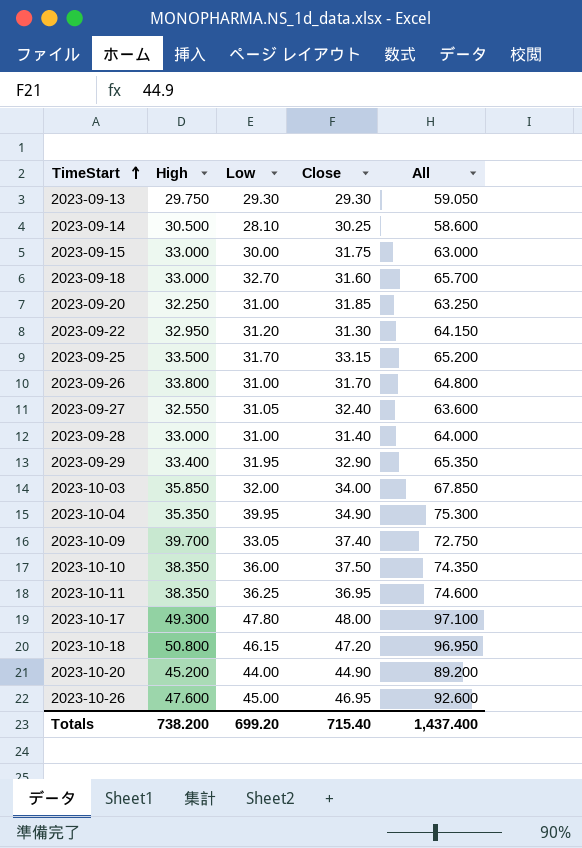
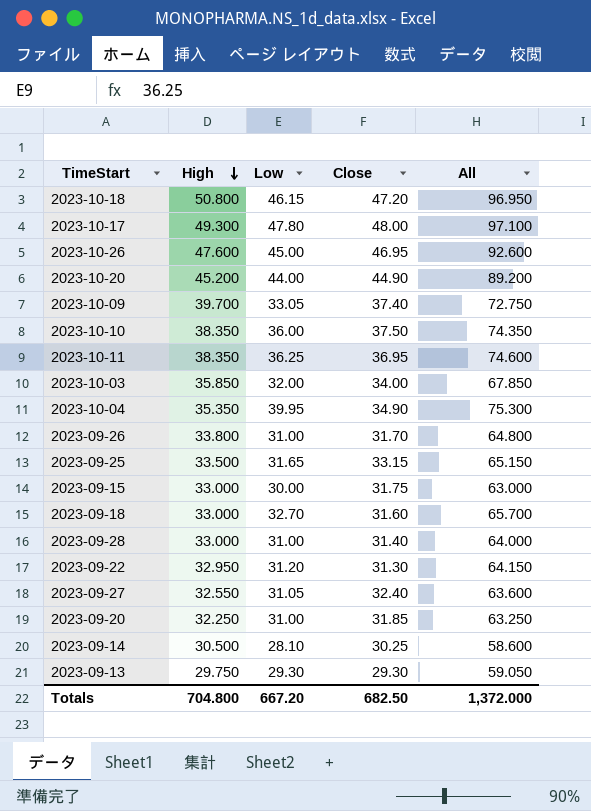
row order: TimeStart ascending -> High descending
row 2023-09-29: 33.400 | 31.95 | 32.90 | 65.350 -> none
2023-09-25 | Low: 31.70 -> 31.65
2023-09-25 | All: 65.200 -> 65.150
Totals | High: 738.200 -> 704.800
Totals | Low: 699.20 -> 667.20
Totals | Close: 715.40 -> 682.50
Totals | All: 1,437.400 -> 1,372.000

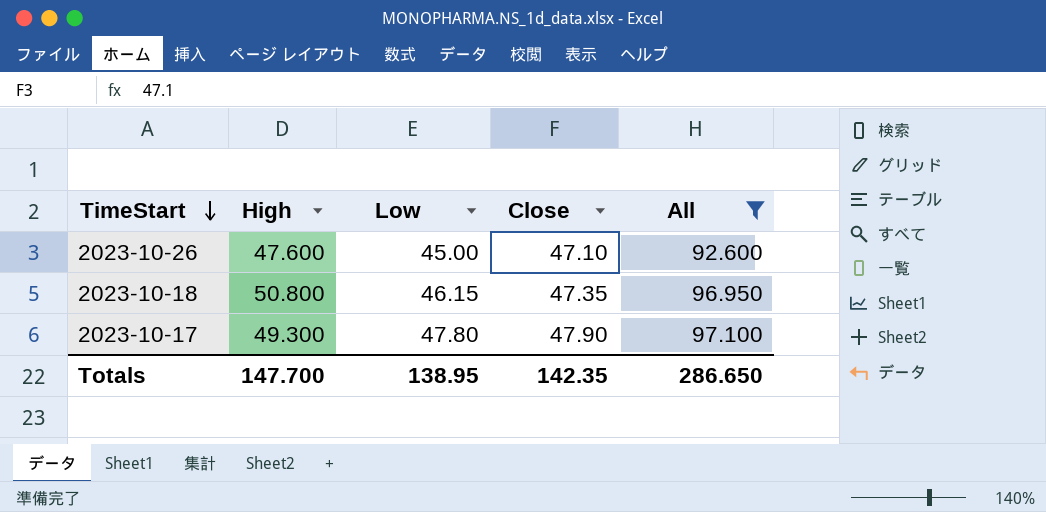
filter: none -> All >= 92.600
row order: High descending -> TimeStart descending
2023-10-26 | Close: 46.95 -> 47.10
2023-10-18 | Close: 47.20 -> 47.35
2023-10-17 | Close: 48.00 -> 47.90
Totals | High: 704.800 -> 147.700
Totals | Low: 667.20 -> 138.95
Totals | Close: 682.50 -> 142.35
Totals | All: 1,372.000 -> 286.650

